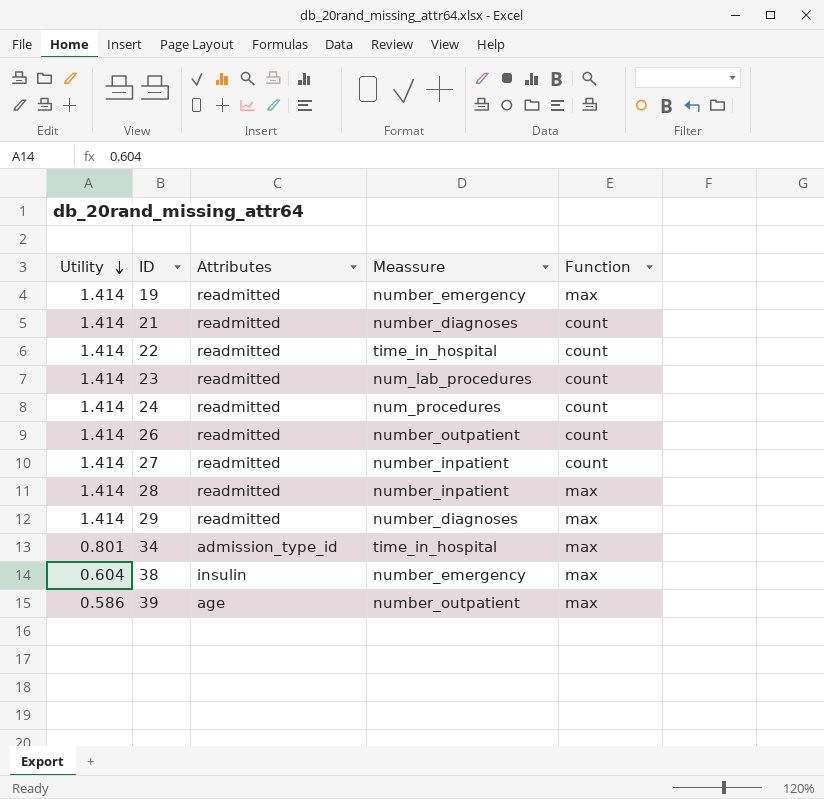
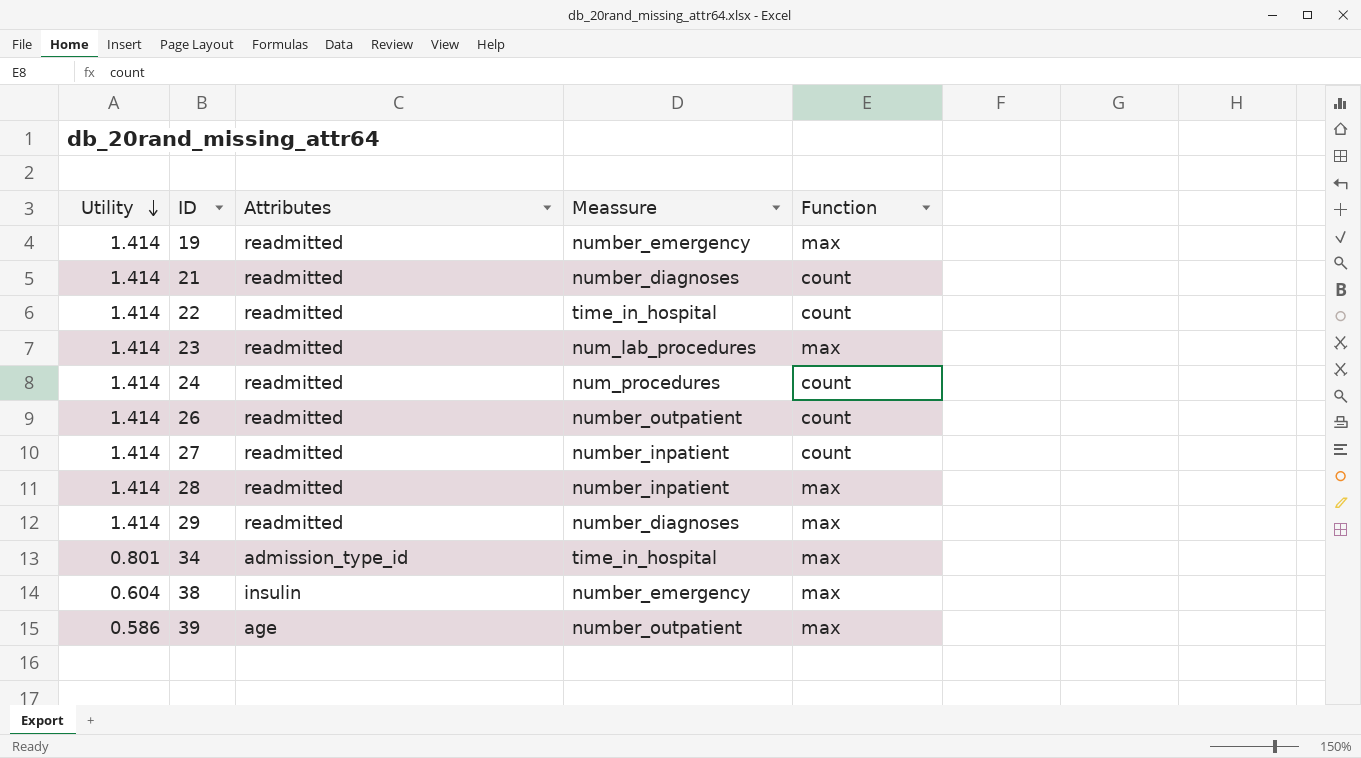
23 | Function: count -> max

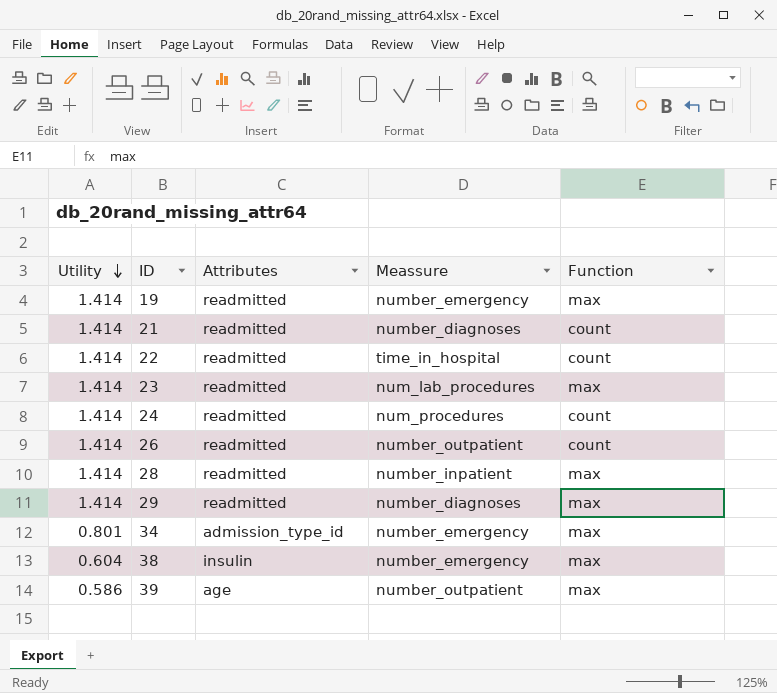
row 27: 1.414 | readmitted | number_inpatient | count -> none
34 | Meassure: time_in_hospital -> number_emergency

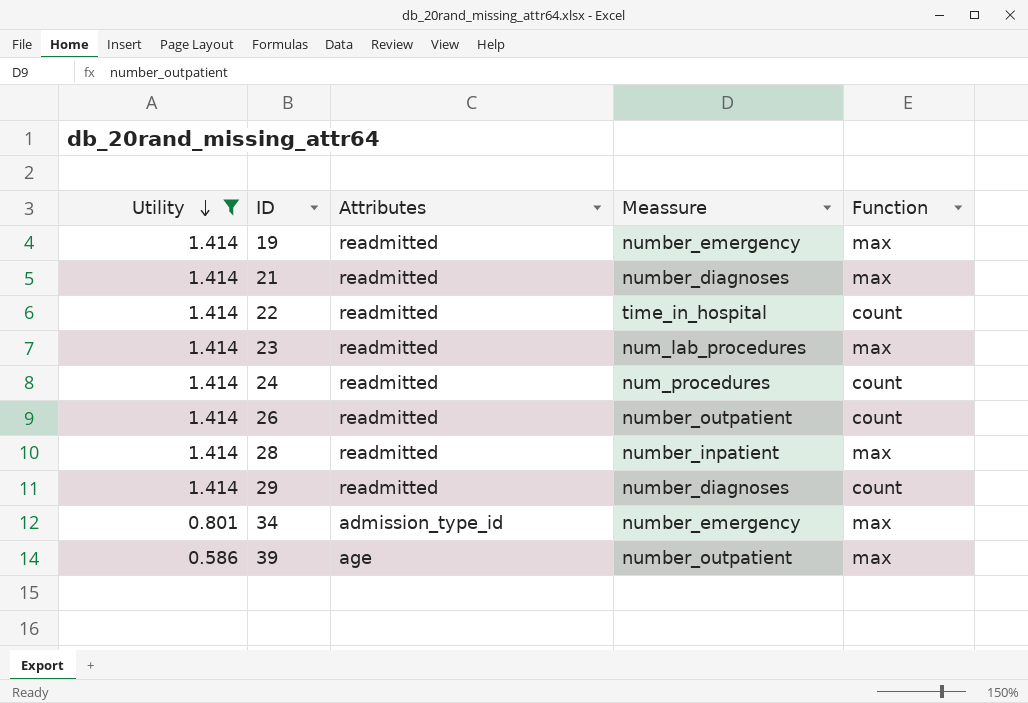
filter: none -> Utility != 0.604
21 | Function: count -> max
29 | Function: max -> count

